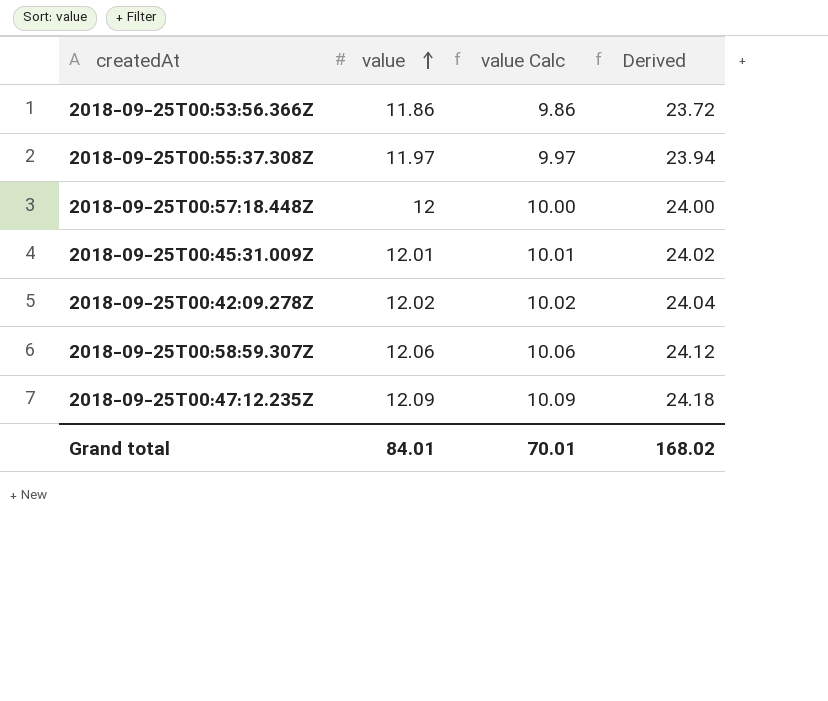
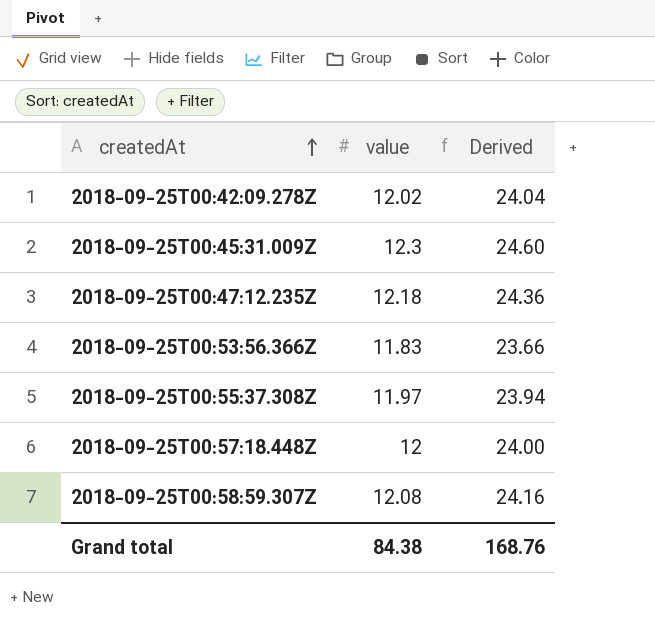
row order: value ascending -> createdAt ascending
column value Calc | formula: [value] - 2 -> none
2018-09-25T00:45:31.009Z | value: 12.01 -> 12.3
2018-09-25T00:45:31.009Z | Derived: 24.02 -> 24.60
2018-09-25T00:47:12.235Z | value: 12.09 -> 12.18
2018-09-25T00:47:12.235Z | Derived: 24.18 -> 24.36
2018-09-25T00:53:56.366Z | value: 11.86 -> 11.83
2018-09-25T00:53:56.366Z | Derived: 23.72 -> 23.66
2018-09-25T00:58:59.307Z | value: 12.06 -> 12.08
2018-09-25T00:58:59.307Z | Derived: 24.12 -> 24.16
Grand total | value: 84.01 -> 84.38
Grand total | Derived: 168.02 -> 168.76

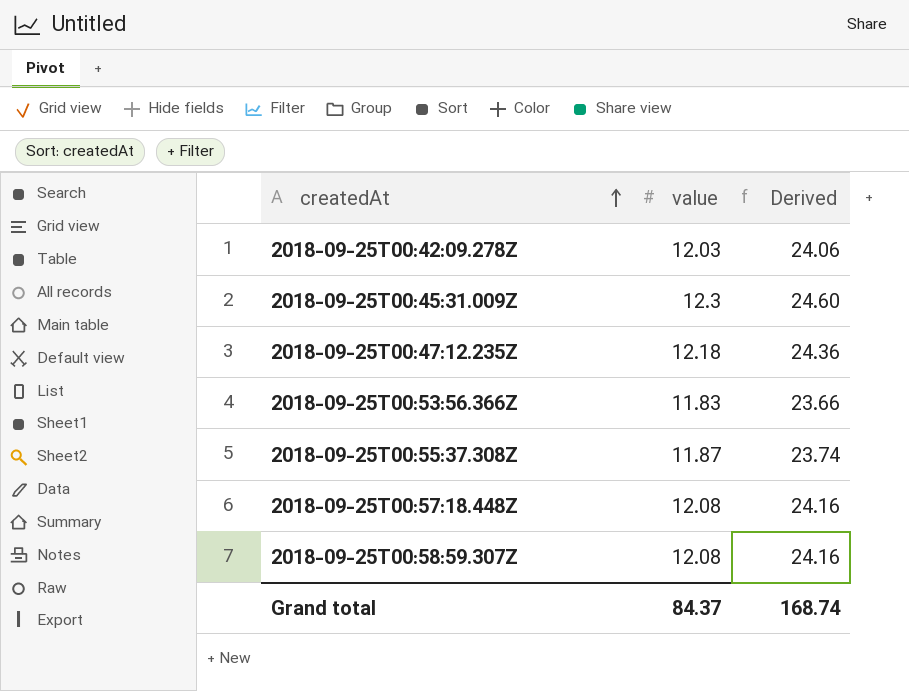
2018-09-25T00:42:09.278Z | value: 12.02 -> 12.03
2018-09-25T00:42:09.278Z | Derived: 24.04 -> 24.06
2018-09-25T00:55:37.308Z | value: 11.97 -> 11.87
2018-09-25T00:55:37.308Z | Derived: 23.94 -> 23.74
2018-09-25T00:57:18.448Z | value: 12 -> 12.08
2018-09-25T00:57:18.448Z | Derived: 24.00 -> 24.16
Grand total | value: 84.38 -> 84.37
Grand total | Derived: 168.76 -> 168.74

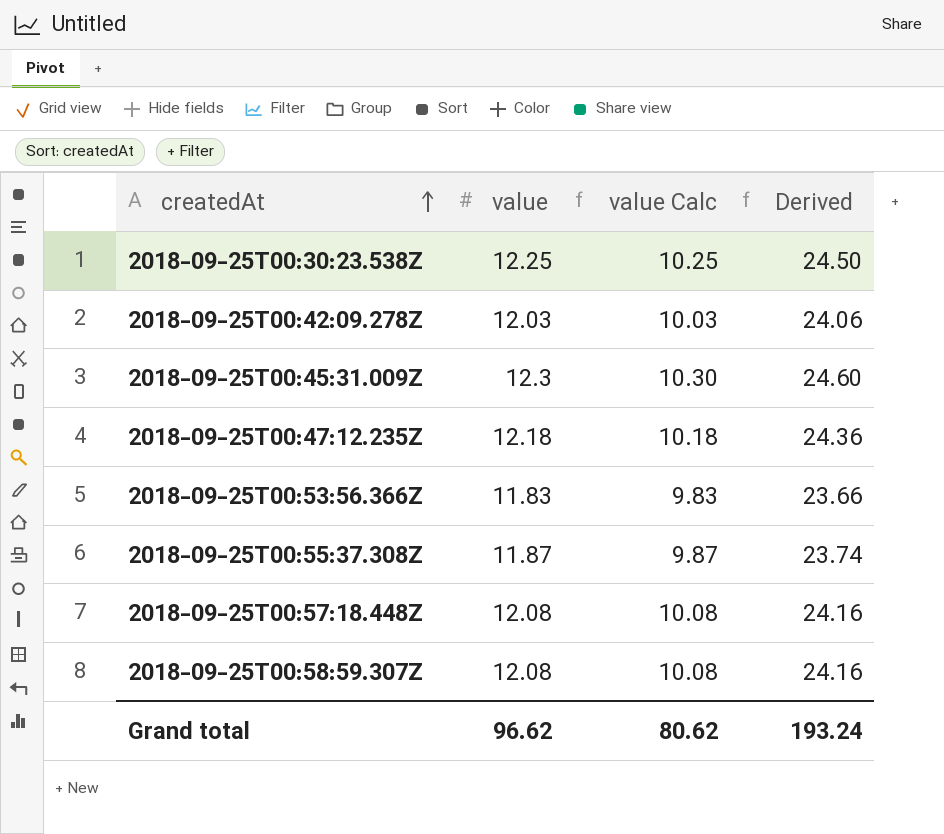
column value Calc | formula: none -> [value] - 2
row 2018-09-25T00:30:23.538Z: none -> 12.25 | 10.25 | 24.50
Grand total | value: 84.37 -> 96.62
Grand total | Derived: 168.74 -> 193.24

